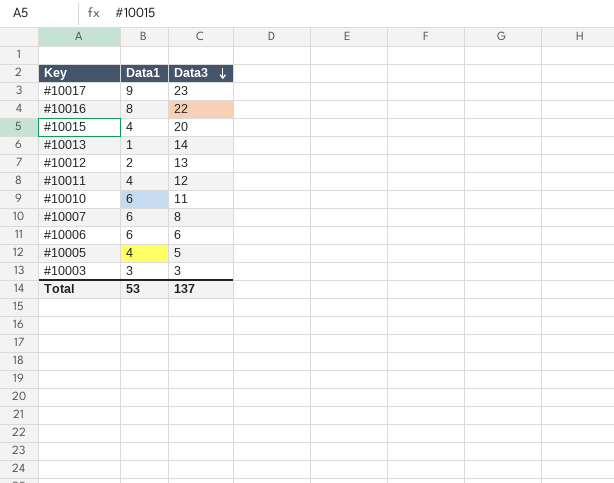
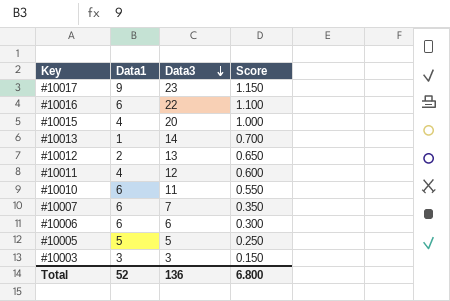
column Score | formula: none -> [Data3] * 0.05
#10016 | Data1: 8 -> 6
#10007 | Data3: 8 -> 7
#10005 | Data1: 4 -> 5
Total | Data1: 53 -> 52
Total | Data3: 137 -> 136

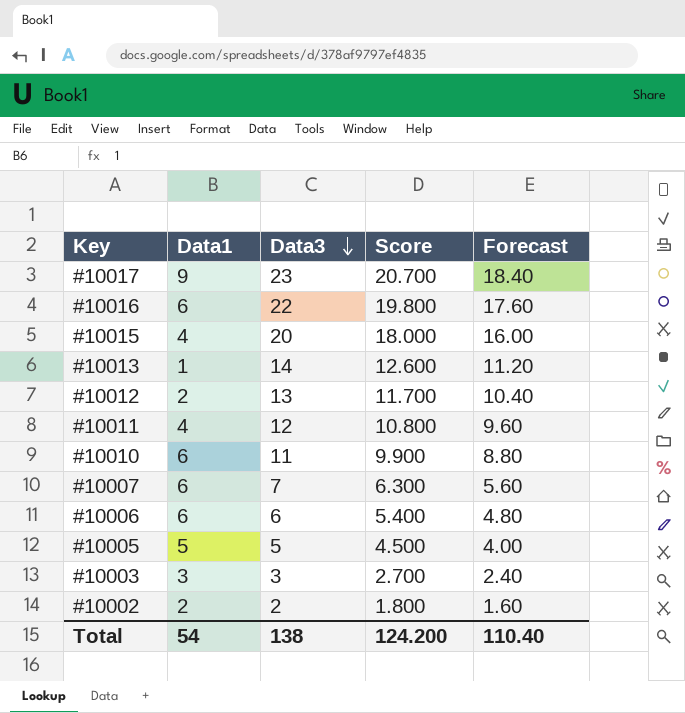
column Score | formula: [Data3] * 0.05 -> [Data3] * 0.9
column Forecast | formula: none -> [Data3] * 0.8
row #10002: none -> 2 | 2 | 1.800 | 1.60
Total | Data1: 52 -> 54
Total | Data3: 136 -> 138
Total | Score: 6.800 -> 124.200

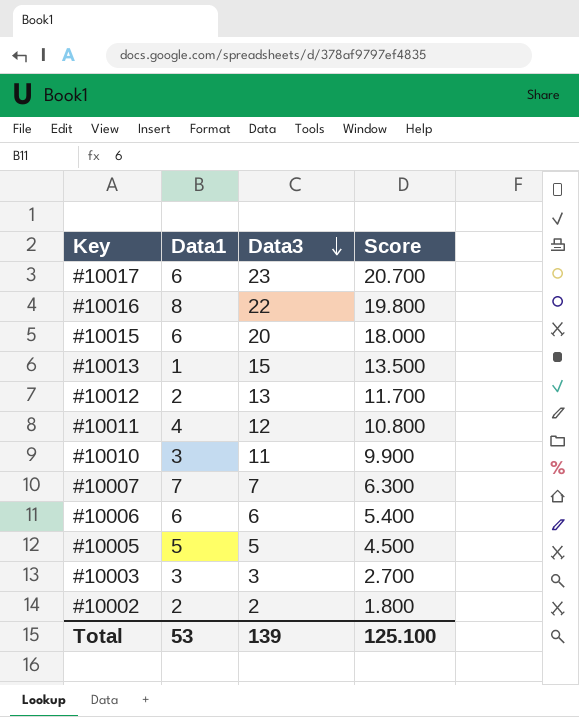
column Forecast | formula: [Data3] * 0.8 -> none
#10017 | Data1: 9 -> 6
#10016 | Data1: 6 -> 8
#10015 | Data1: 4 -> 6
#10013 | Data3: 14 -> 15
#10013 | Score: 12.600 -> 13.500
#10010 | Data1: 6 -> 3
#10007 | Data1: 6 -> 7
Total | Data1: 54 -> 53
Total | Data3: 138 -> 139
Total | Score: 124.200 -> 125.100

